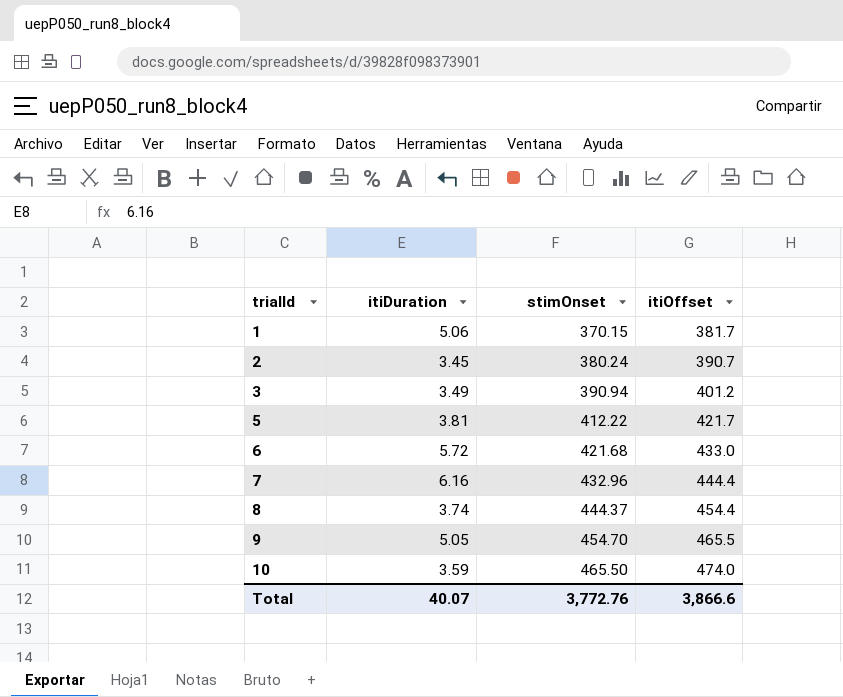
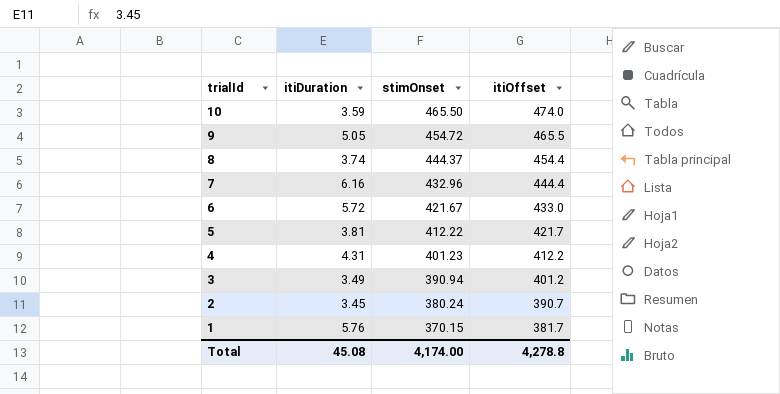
row order: trialId ascending -> trialId descending
9 | stimOnset: 454.70 -> 454.72
6 | stimOnset: 421.68 -> 421.67
row 4: none -> 4.31 | 401.23 | 412.2
1 | itiDuration: 5.06 -> 5.76
Total | itiDuration: 40.07 -> 45.08
Total | stimOnset: 3,772.76 -> 4,174.00
Total | itiOffset: 3,866.6 -> 4,278.8

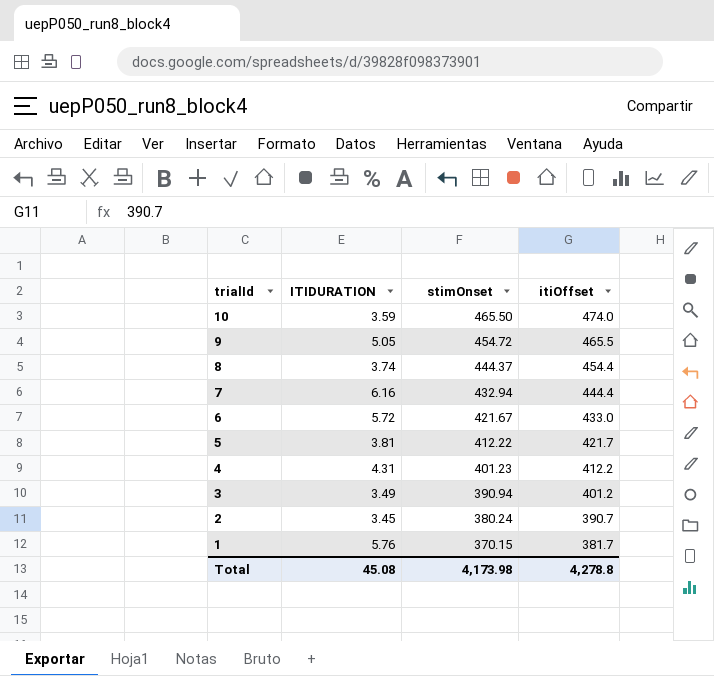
column name: itiDuration -> ITIDURATION
7 | stimOnset: 432.96 -> 432.94
Total | stimOnset: 4,174.00 -> 4,173.98

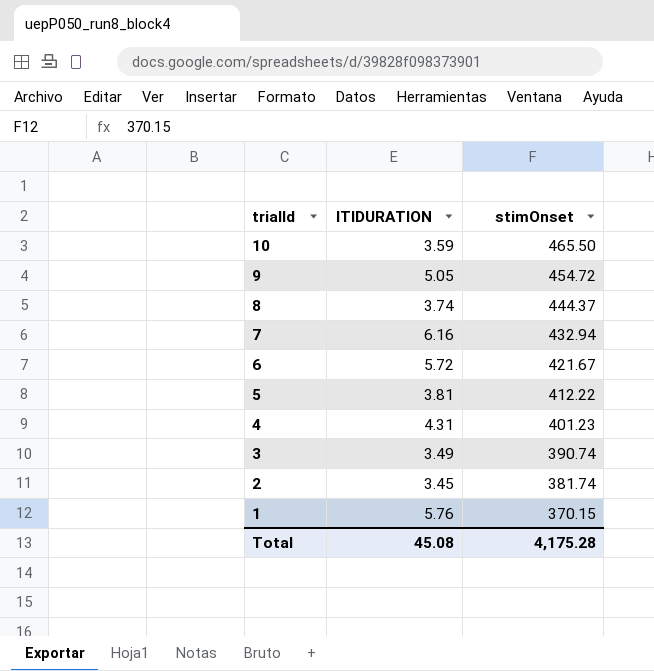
column itiOffset | position: 4 -> none
3 | stimOnset: 390.94 -> 390.74
2 | stimOnset: 380.24 -> 381.74
Total | stimOnset: 4,173.98 -> 4,175.28

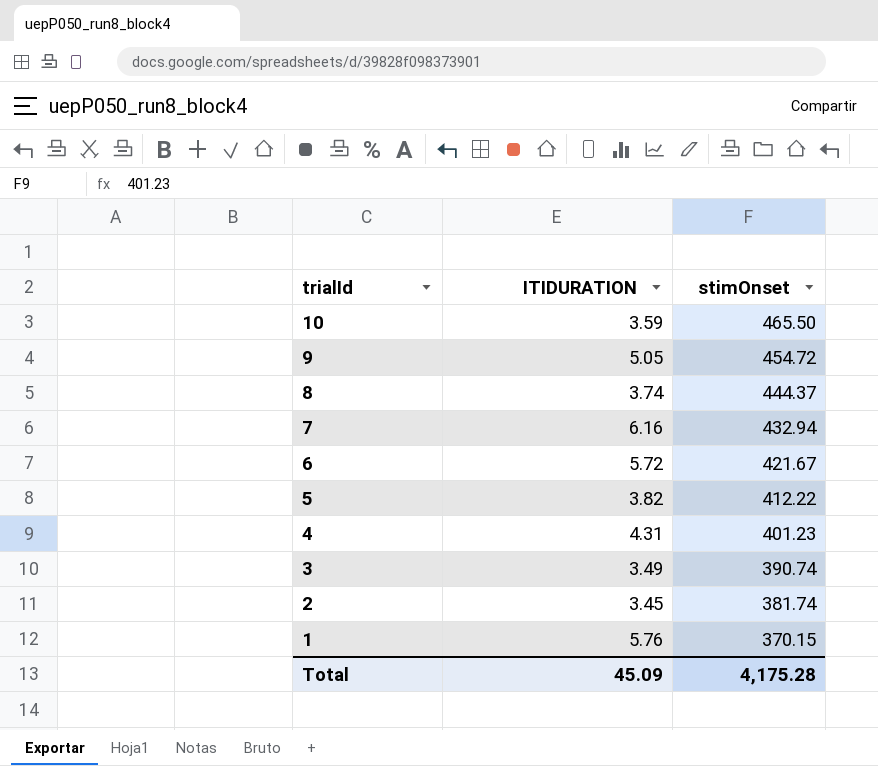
5 | ITIDURATION: 3.81 -> 3.82
Total | ITIDURATION: 45.08 -> 45.09

